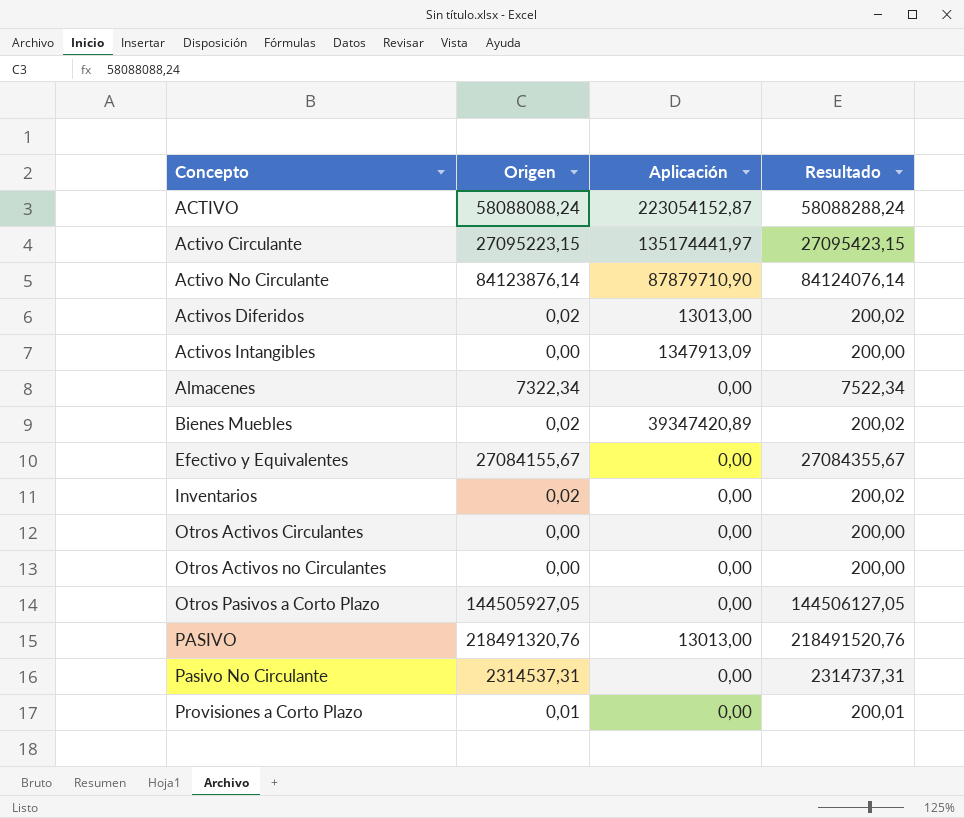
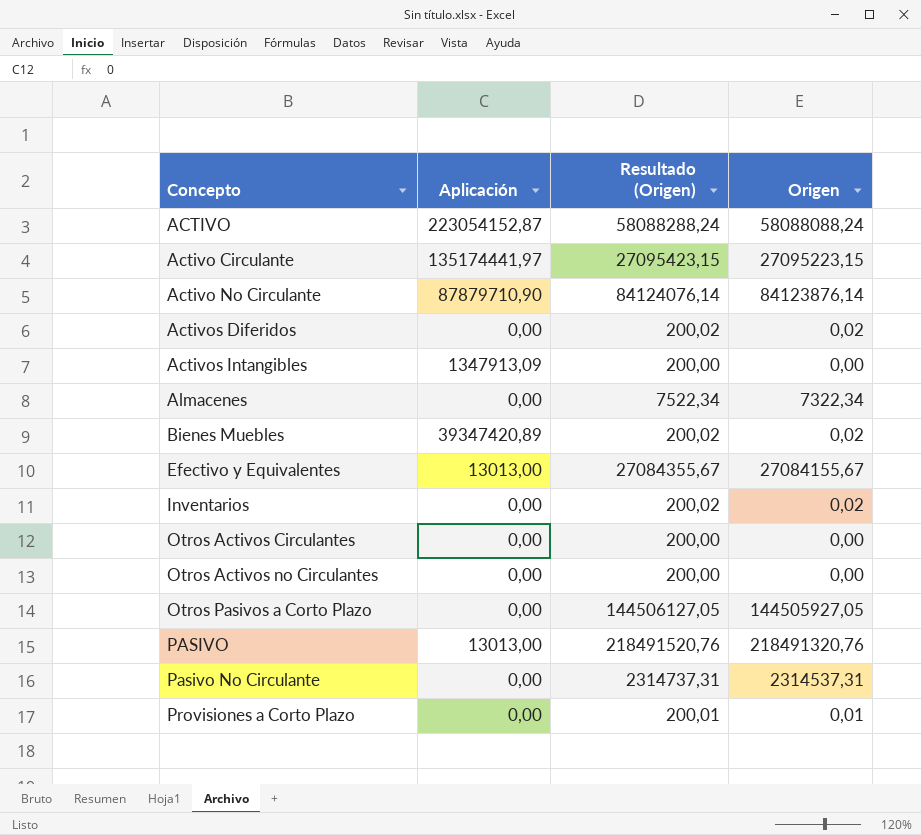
column name: Resultado -> Resultado (Origen)
column Origen | position: 2 -> 4
Activos Diferidos | Aplicación: 13013,00 -> 0,00
Efectivo y Equivalentes | Aplicación: 0,00 -> 13013,00

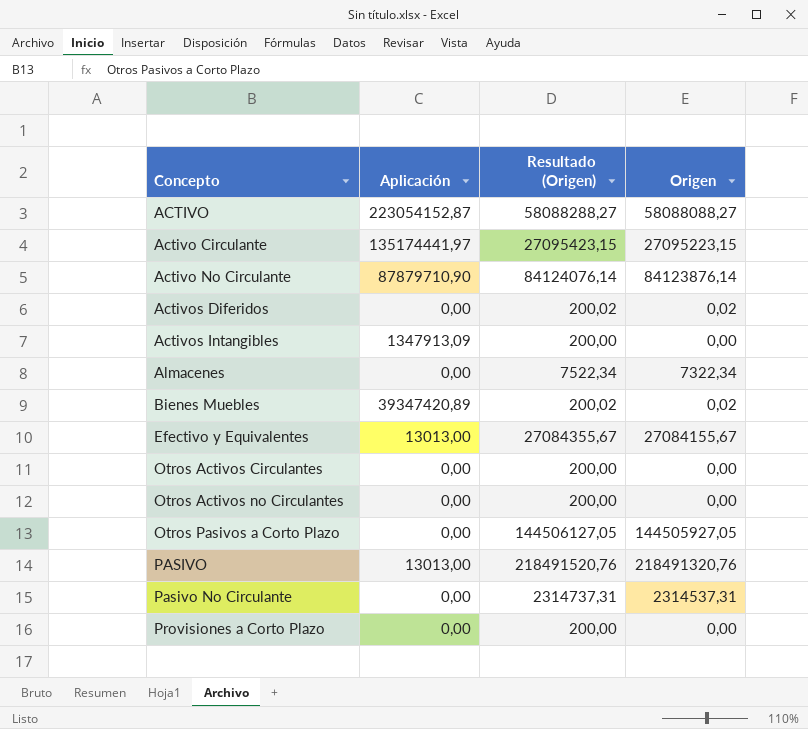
row Inventarios: 0,00 | 200,02 | 0,02 -> none
ACTIVO | Resultado (Origen): 58088288,24 -> 58088288,27
ACTIVO | Origen: 58088088,24 -> 58088088,27
Provisiones a Corto Plazo | Resultado (Origen): 200,01 -> 200,00
Provisiones a Corto Plazo | Origen: 0,01 -> 0,00

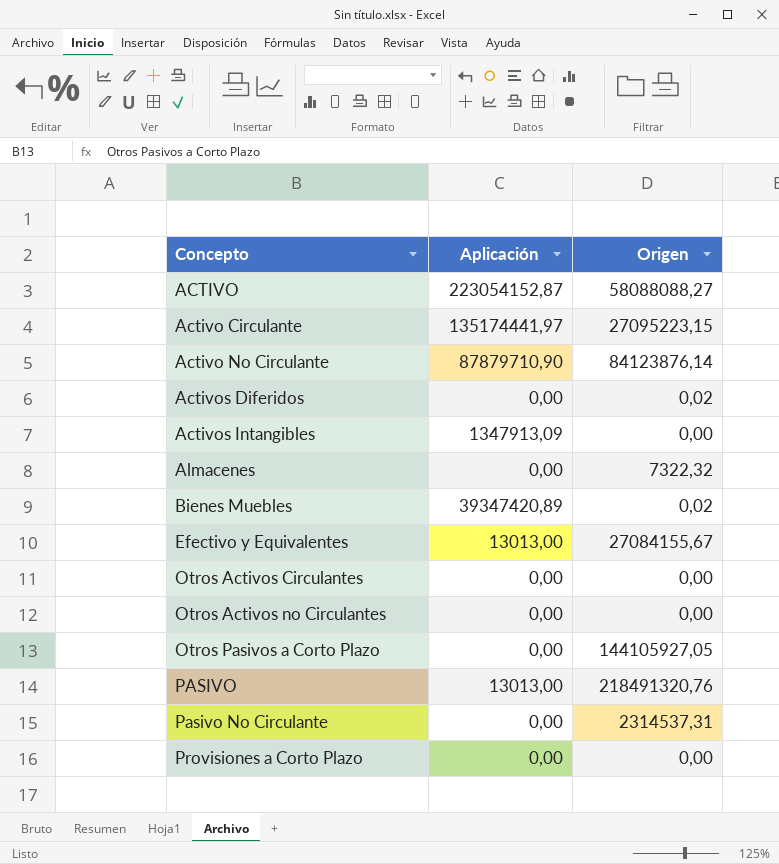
column Resultado (Origen) | formula: [Origen] + 200 -> none
Almacenes | Origen: 7322,34 -> 7322,32
Otros Pasivos a Corto Plazo | Origen: 144505927,05 -> 144105927,05

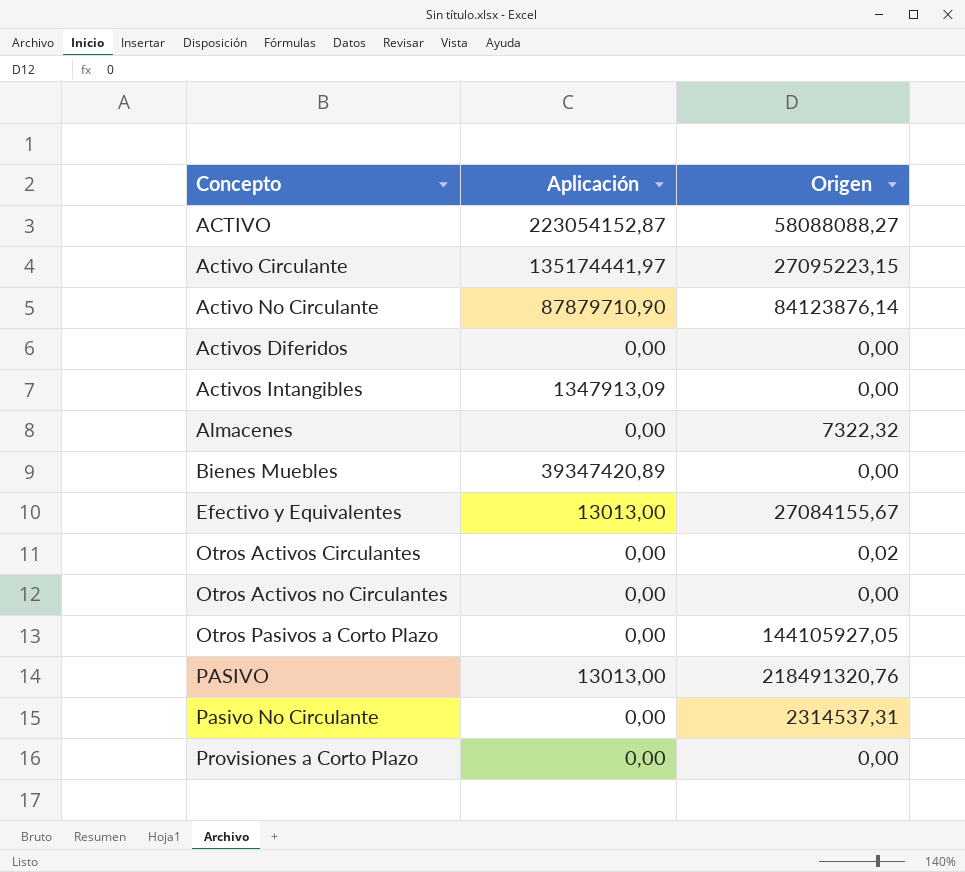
Activos Diferidos | Origen: 0,02 -> 0,00
Bienes Muebles | Origen: 0,02 -> 0,00
Otros Activos Circulantes | Origen: 0,00 -> 0,02

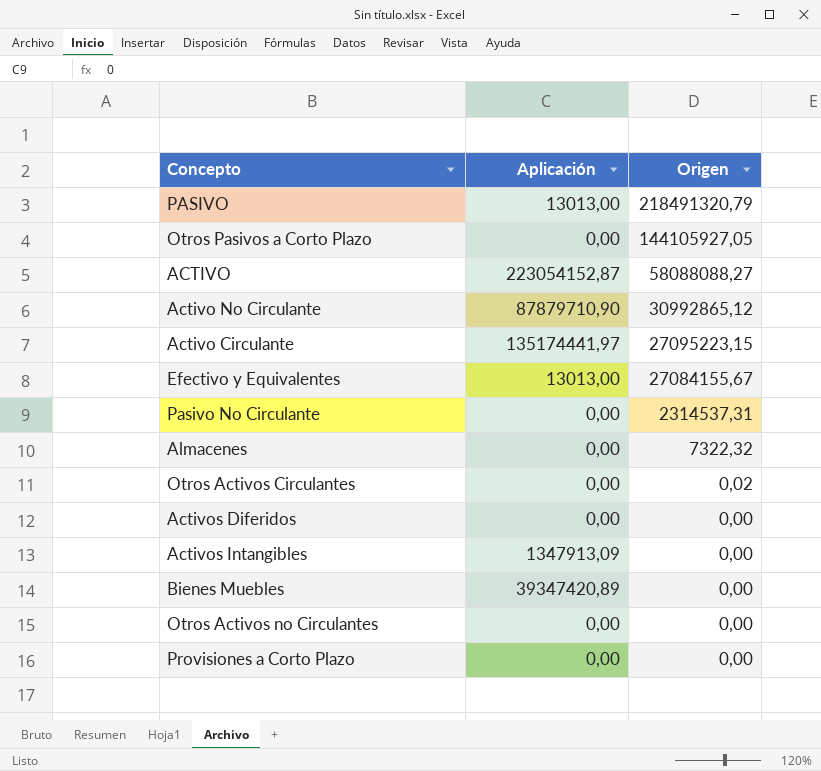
row order: Concepto ascending -> Origen descending
PASIVO | Origen: 218491320,76 -> 218491320,79
Activo No Circulante | Origen: 84123876,14 -> 30992865,12

